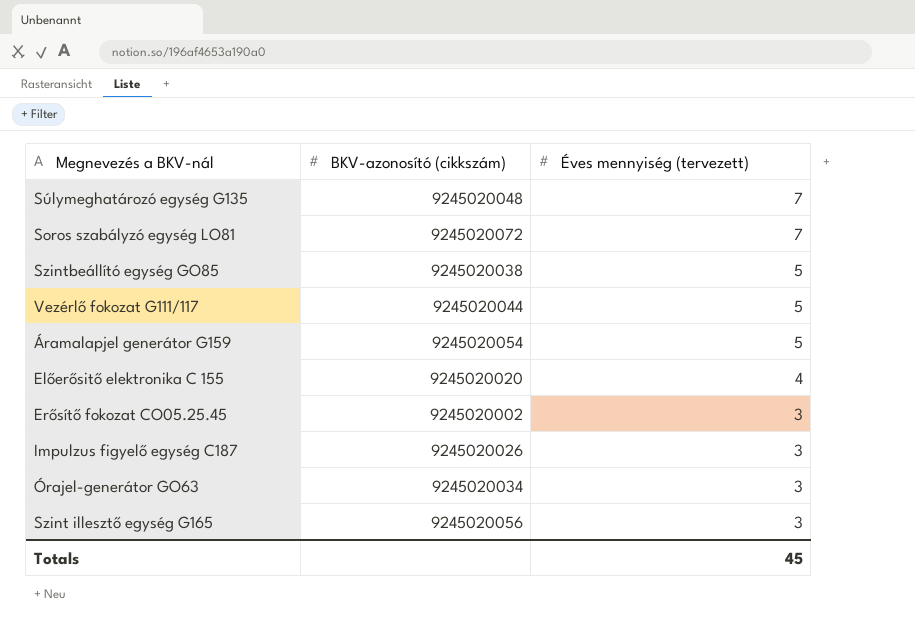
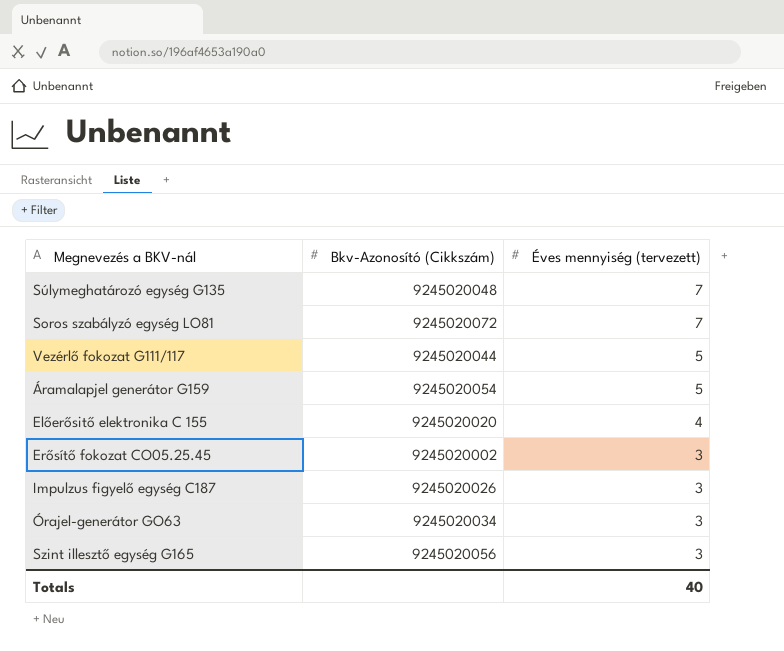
column name: BKV-azonosító (cikkszám) -> Bkv-Azonosító (Cikkszám)
row Szintbeállító egység GO85: 9245020038 | 5 -> none
Totals | Éves mennyiség (tervezett): 45 -> 40

